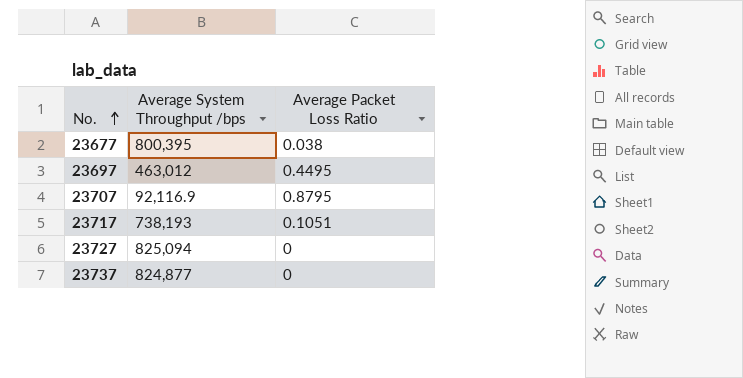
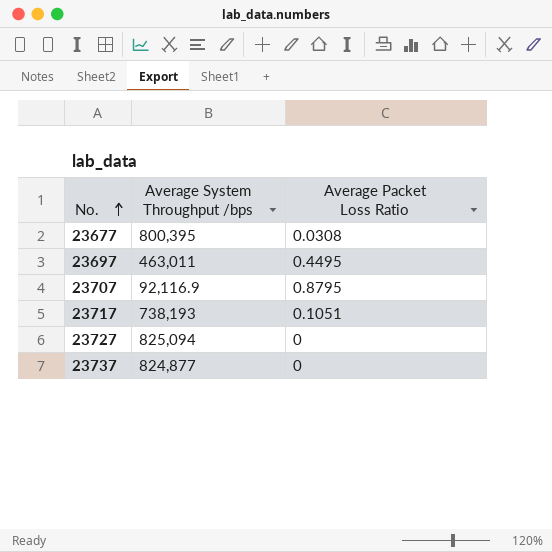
23677 | Average Packet Loss Ratio: 0.038 -> 0.0308
23697 | Average System Throughput /bps: 463,012 -> 463,011

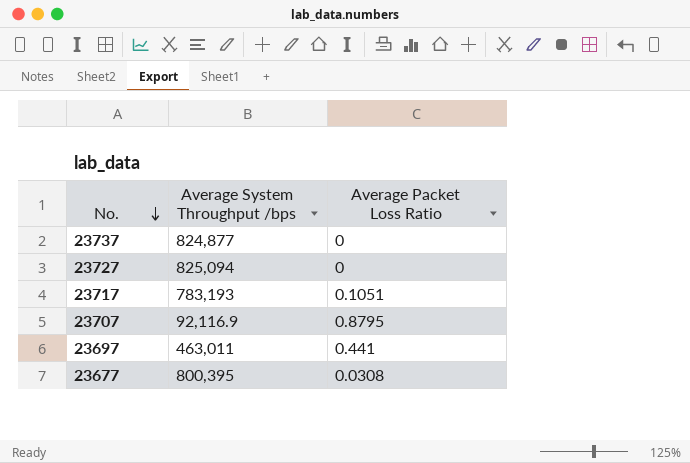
row order: No. ascending -> No. descending
23717 | Average System Throughput /bps: 738,193 -> 783,193
23697 | Average Packet Loss Ratio: 0.4495 -> 0.441

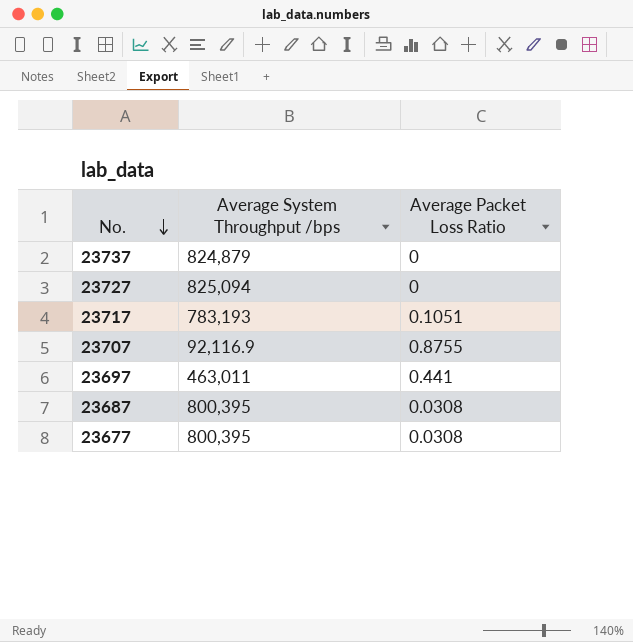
23737 | Average System Throughput /bps: 824,877 -> 824,879
23707 | Average Packet Loss Ratio: 0.8795 -> 0.8755
row 23687: none -> 800,395 | 0.0308

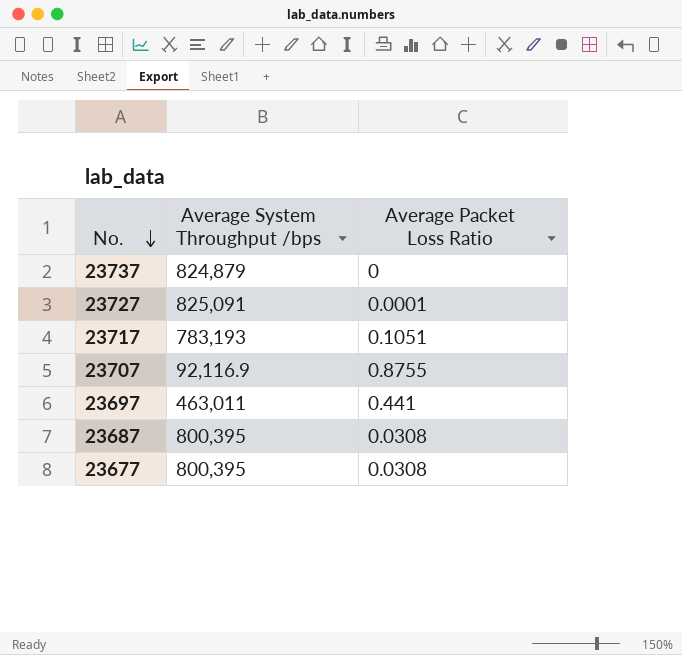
23727 | Average System Throughput /bps: 825,094 -> 825,091
23727 | Average Packet Loss Ratio: 0 -> 0.0001

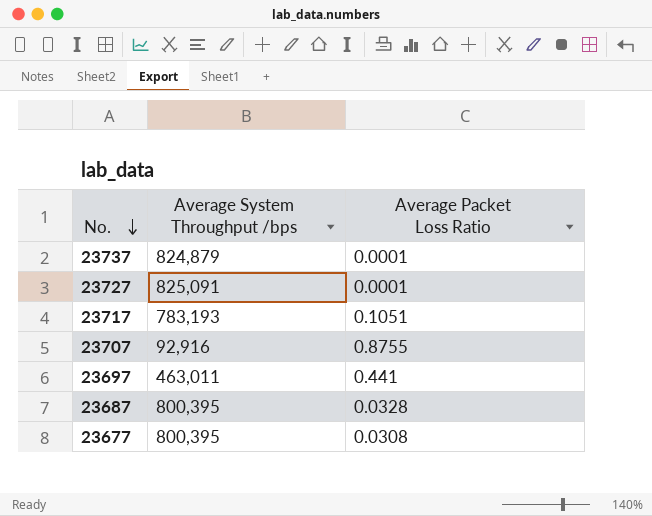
23737 | Average Packet Loss Ratio: 0 -> 0.0001
23707 | Average System Throughput /bps: 92,116.9 -> 92,916
23687 | Average Packet Loss Ratio: 0.0308 -> 0.0328

